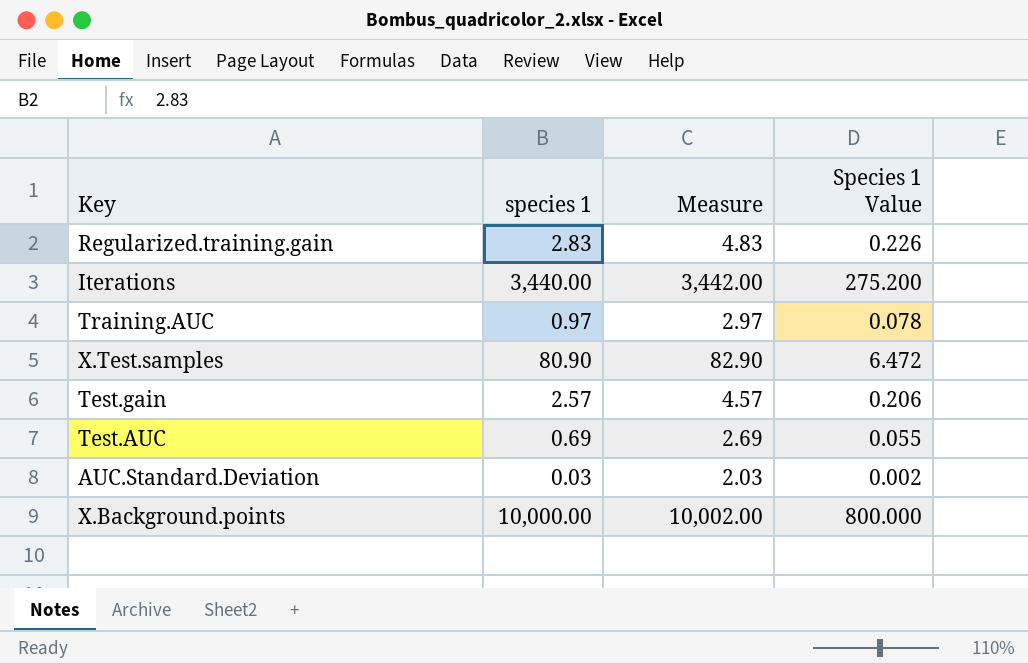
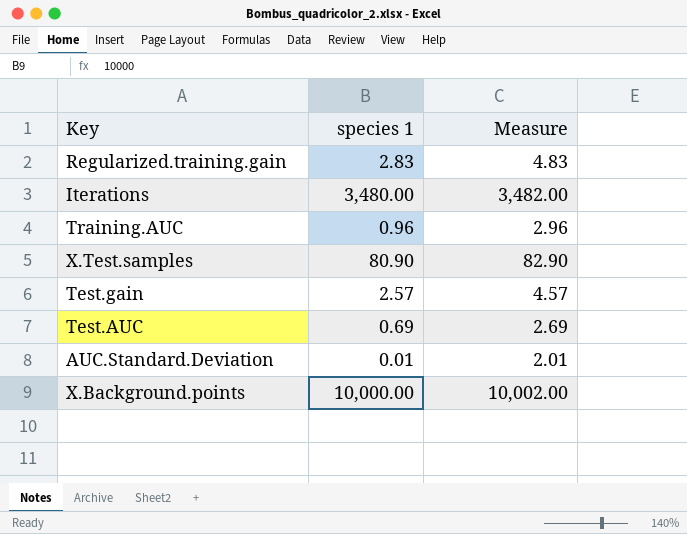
column Species 1 Value | formula: [species 1] * 0.08 -> none
Iterations | species 1: 3,440.00 -> 3,480.00
Iterations | Measure: 3,442.00 -> 3,482.00
Training.AUC | species 1: 0.97 -> 0.96
Training.AUC | Measure: 2.97 -> 2.96
AUC.Standard.Deviation | species 1: 0.03 -> 0.01
AUC.Standard.Deviation | Measure: 2.03 -> 2.01

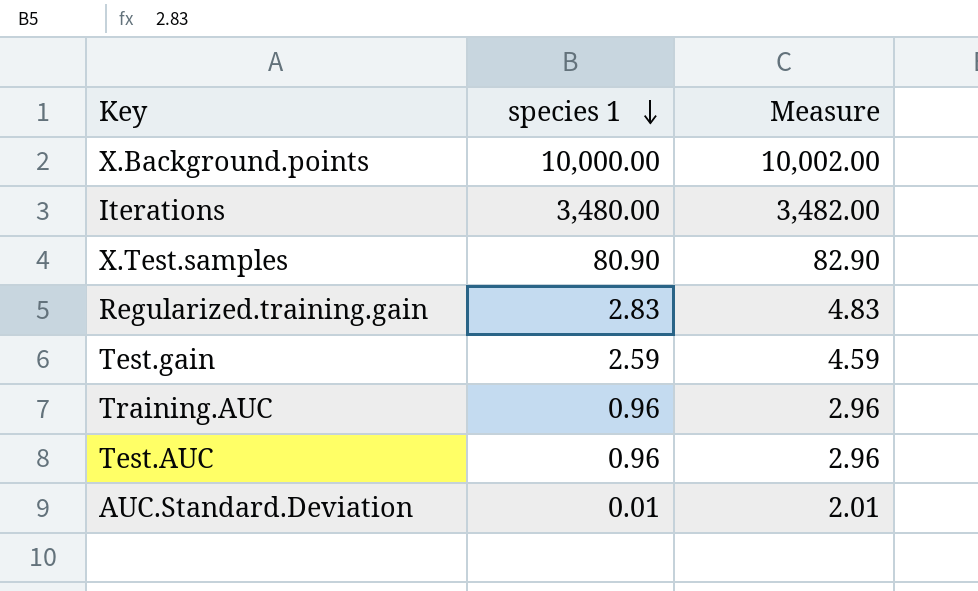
row order: none -> species 1 descending
Test.gain | species 1: 2.57 -> 2.59
Test.gain | Measure: 4.57 -> 4.59
Test.AUC | species 1: 0.69 -> 0.96
Test.AUC | Measure: 2.69 -> 2.96

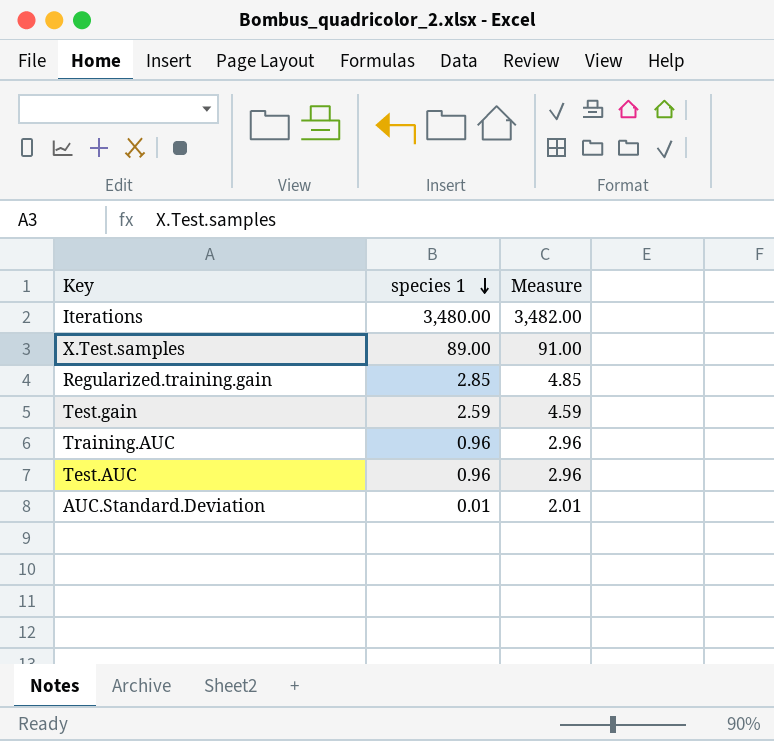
row X.Background.points: 10,000.00 | 10,002.00 -> none
X.Test.samples | species 1: 80.90 -> 89.00
X.Test.samples | Measure: 82.90 -> 91.00
Regularized.training.gain | species 1: 2.83 -> 2.85
Regularized.training.gain | Measure: 4.83 -> 4.85

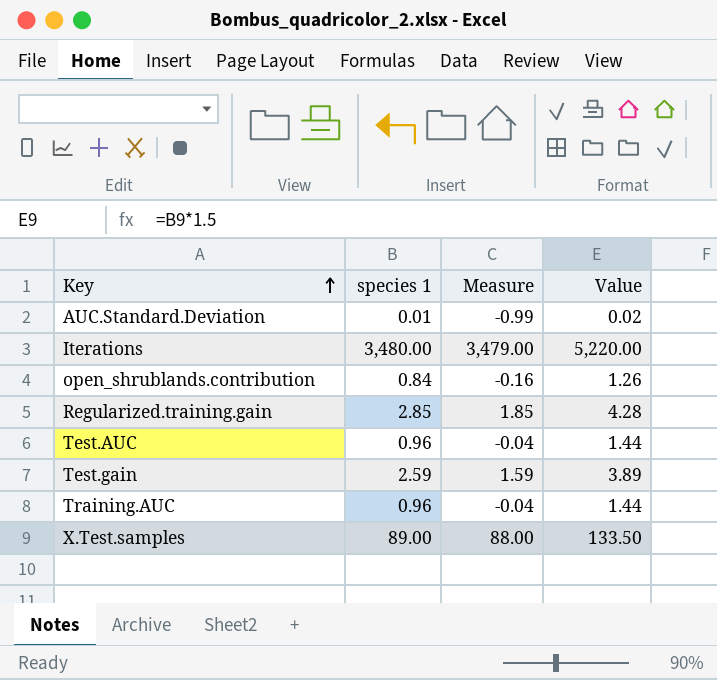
row order: species 1 descending -> Key ascending
column Measure | formula: [species 1] + 2 -> [species 1] - 1
column Value | formula: none -> [species 1] * 1.5
row open_shrublands.contribution: none -> 0.84 | -0.16 | 1.26

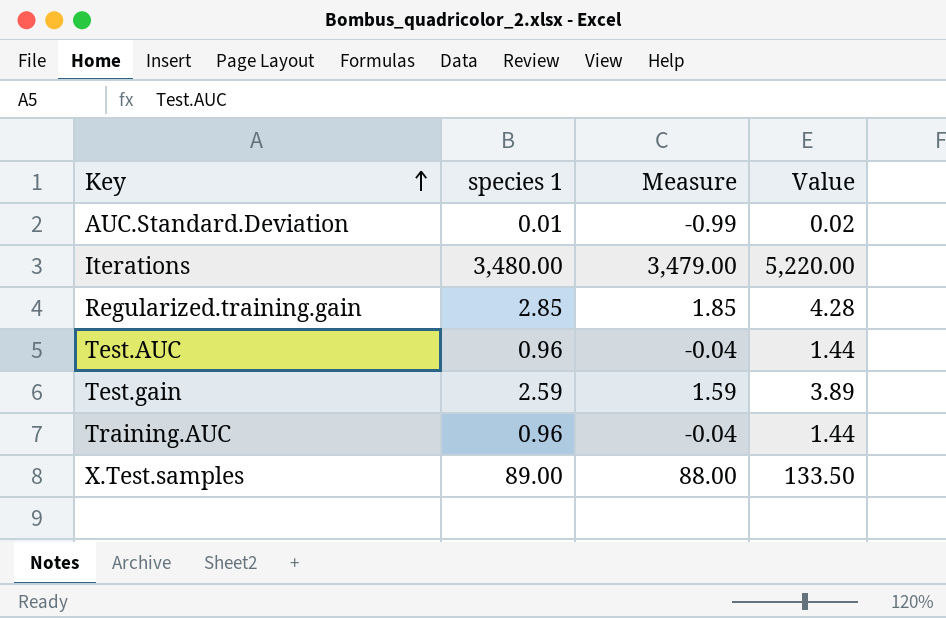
row open_shrublands.contribution: 0.84 | -0.16 | 1.26 -> none

